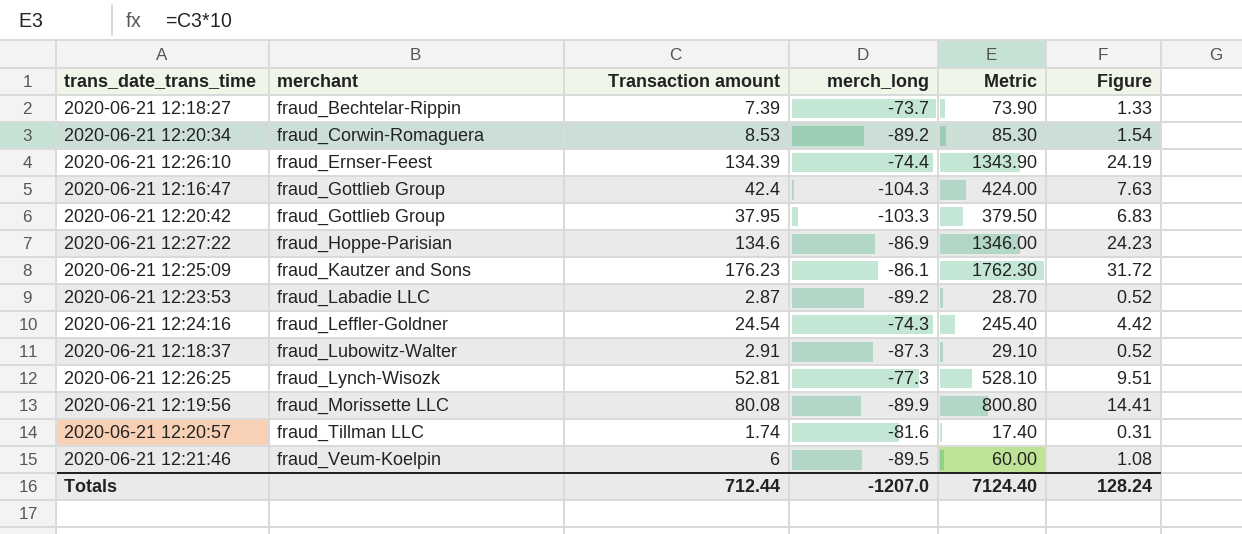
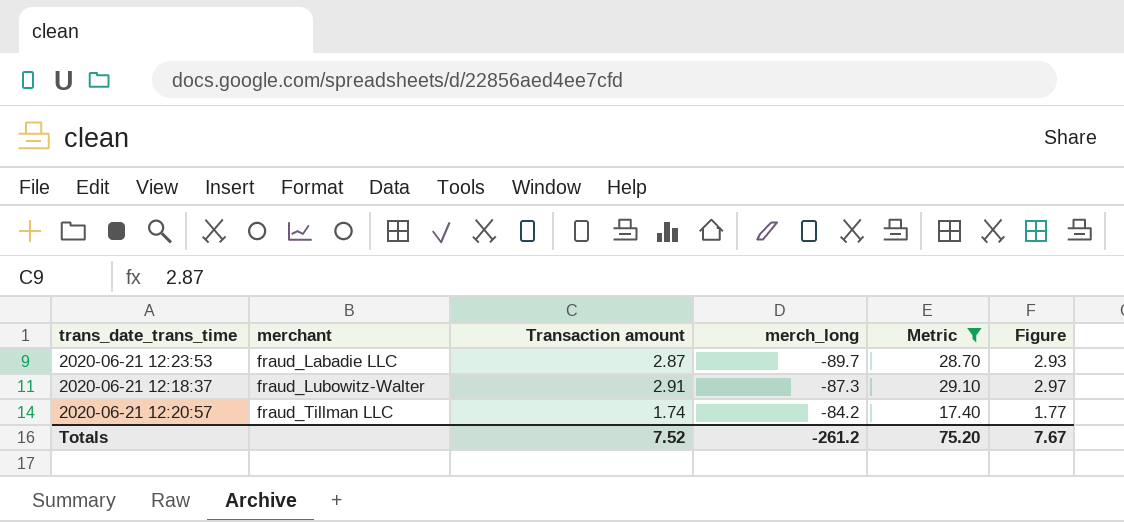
filter: none -> Metric <= 29.10
column Figure | formula: [Transaction amount] * 0.18 -> [Transaction amount] * 1.02
2020-06-21 12:23:53 | merch_long: -89.2 -> -89.7
2020-06-21 12:20:57 | merch_long: -81.6 -> -84.2
Totals | Transaction amount: 712.44 -> 7.52
Totals | merch_long: -1207.0 -> -261.2
Totals | Metric: 7124.40 -> 75.20
Totals | Figure: 128.24 -> 7.67

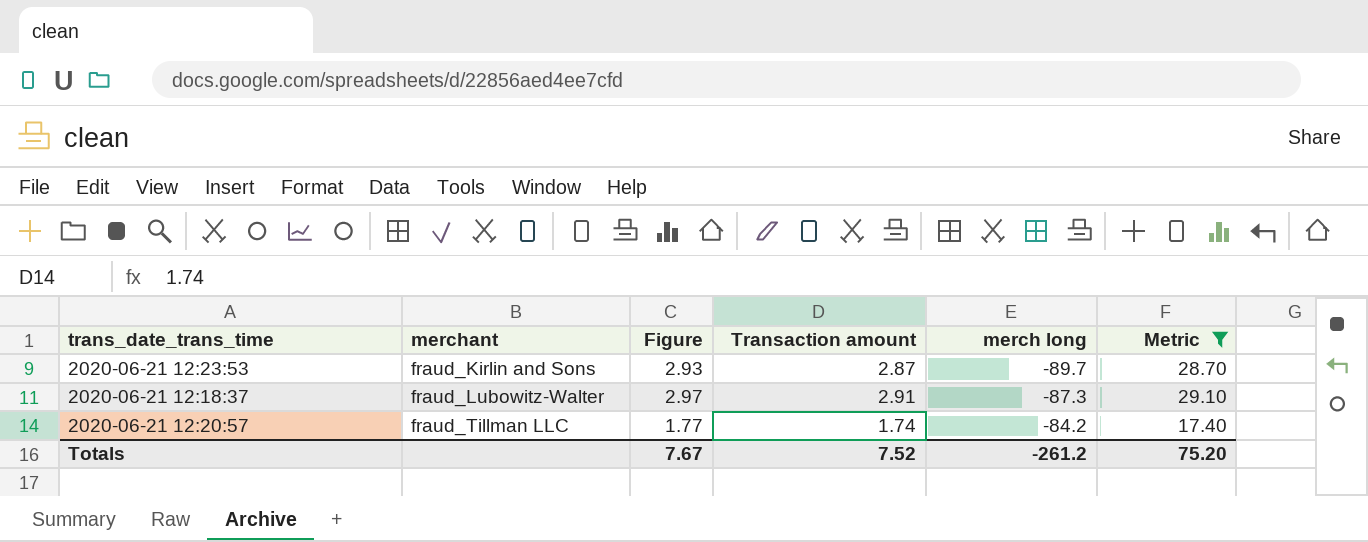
column Figure | position: 6 -> 3
column name: merch_long -> merch long
2020-06-21 12:23:53 | merchant: fraud_Labadie LLC -> fraud_Kirlin and Sons

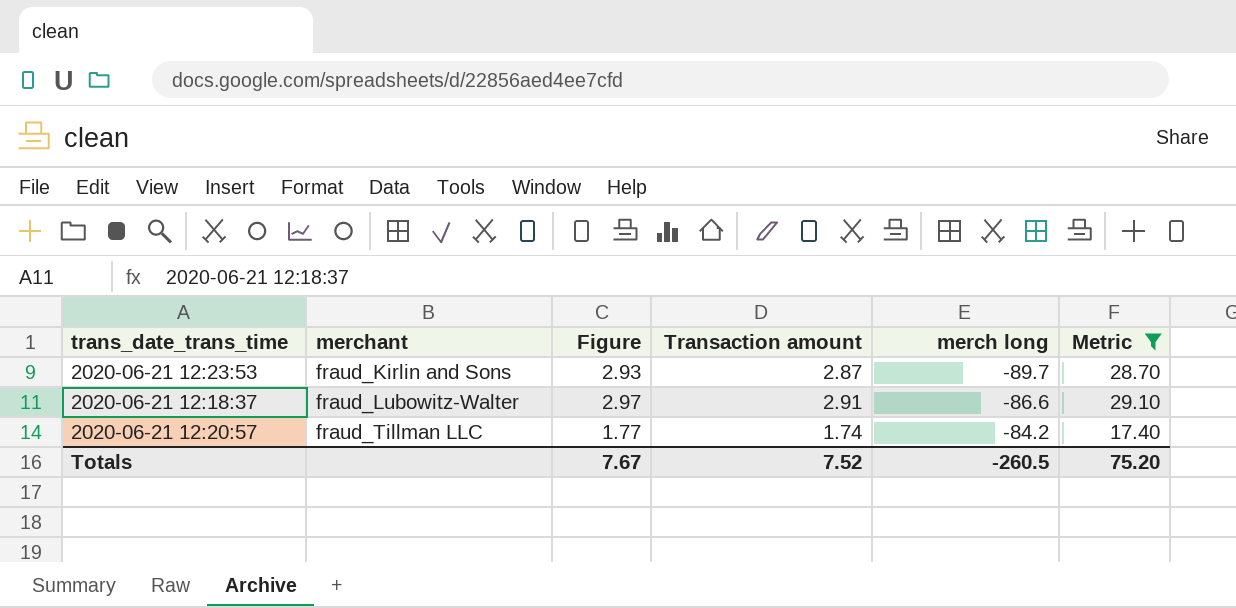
2020-06-21 12:18:37 | merch long: -87.3 -> -86.6
Totals | merch long: -261.2 -> -260.5

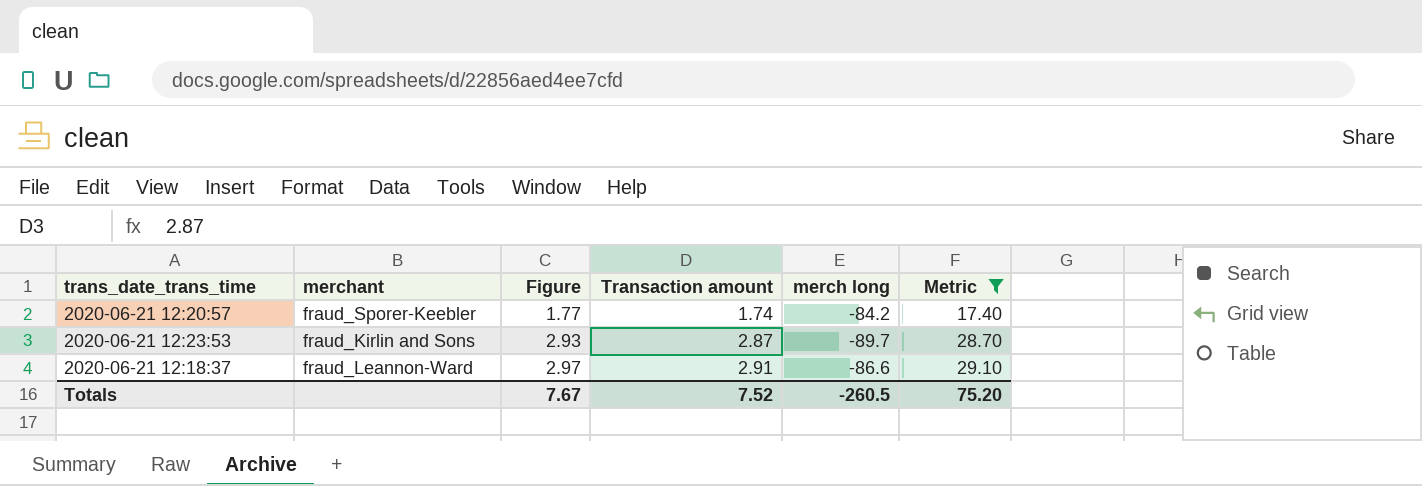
row order: merchant ascending -> Figure ascending
2020-06-21 12:20:57 | merchant: fraud_Tillman LLC -> fraud_Sporer-Keebler
2020-06-21 12:18:37 | merchant: fraud_Lubowitz-Walter -> fraud_Leannon-Ward

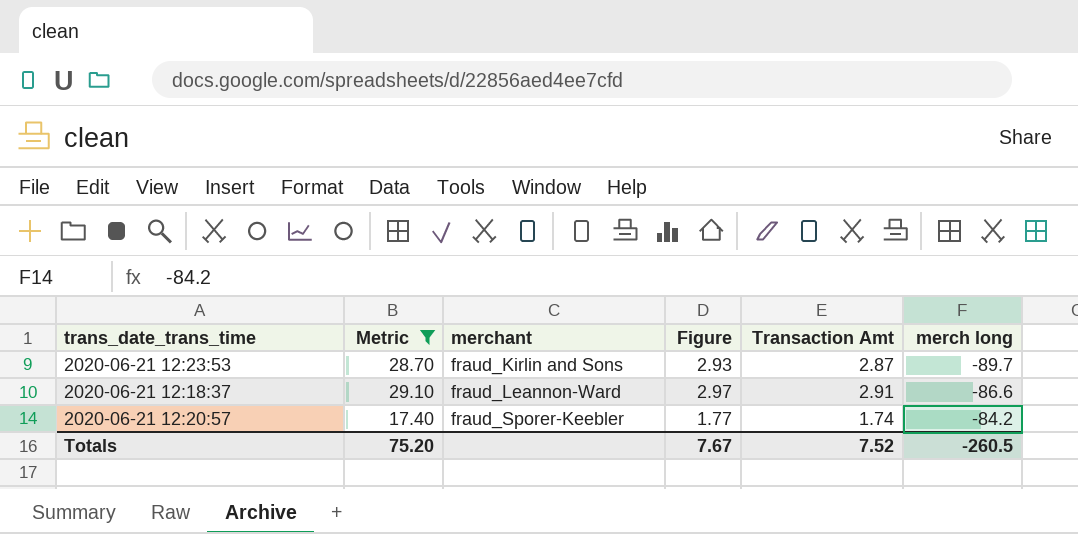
row order: Figure ascending -> merchant ascending
column Metric | position: 6 -> 2
column name: Transaction amount -> Transaction Amt

